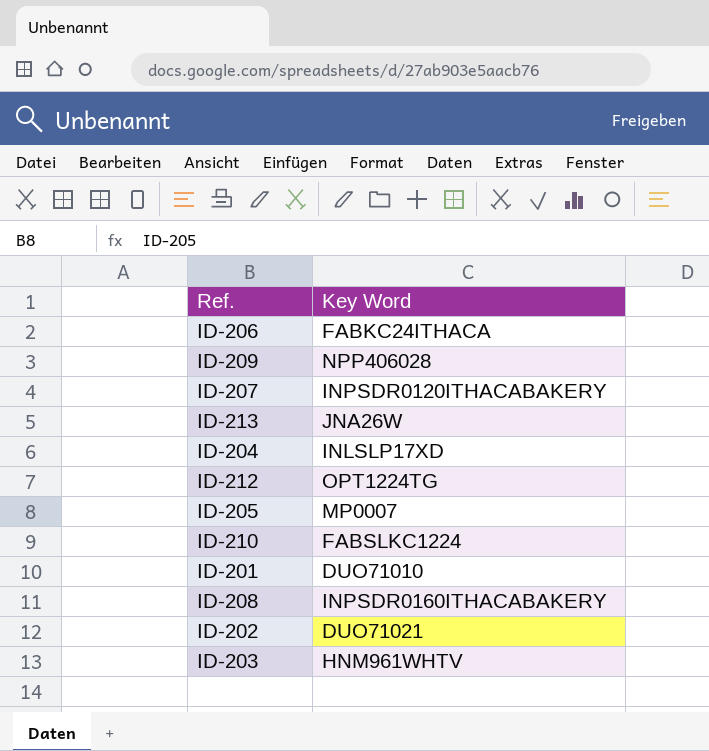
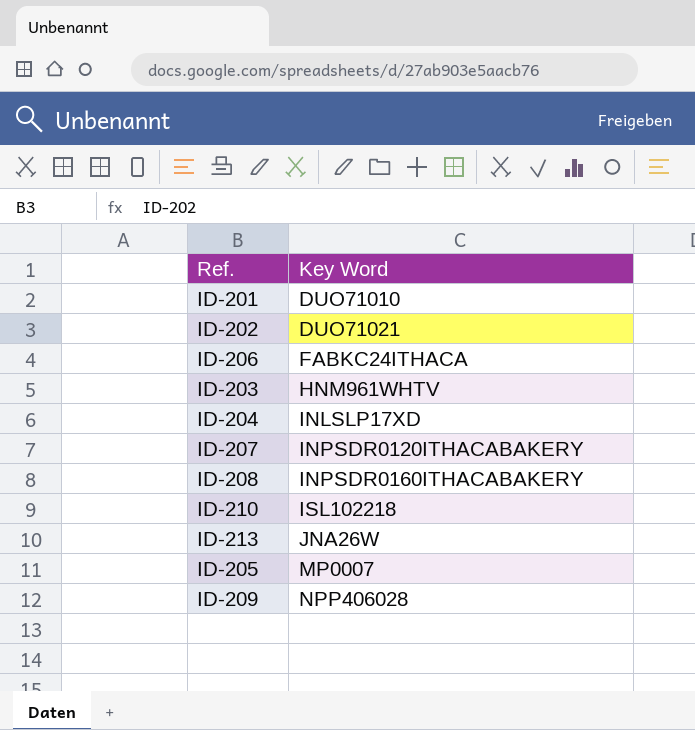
row order: none -> Key Word ascending
row ID-212: OPT1224TG -> none
ID-210 | Key Word: FABSLKC1224 -> ISL102218

